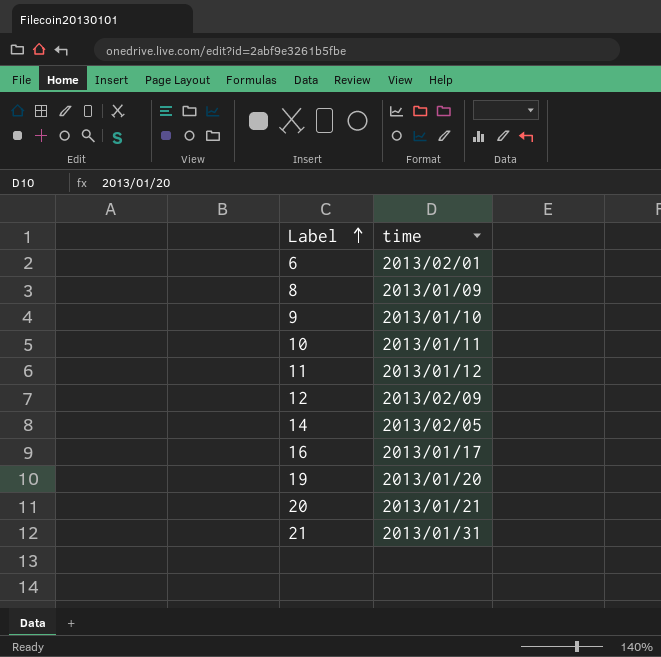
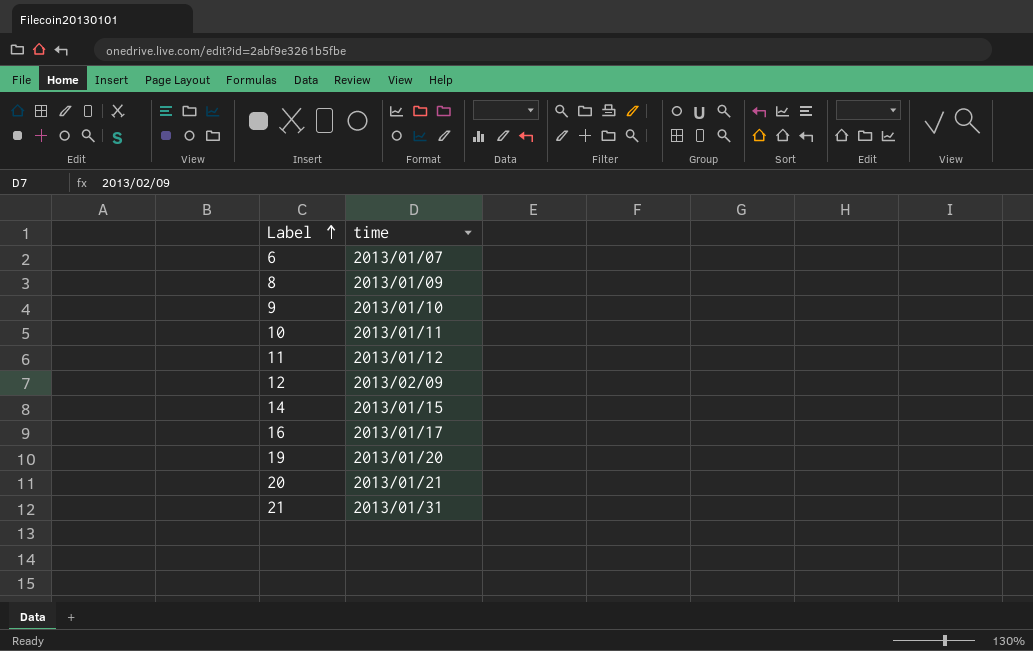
6 | time: 2013/02/01 -> 2013/01/07
14 | time: 2013/02/05 -> 2013/01/15

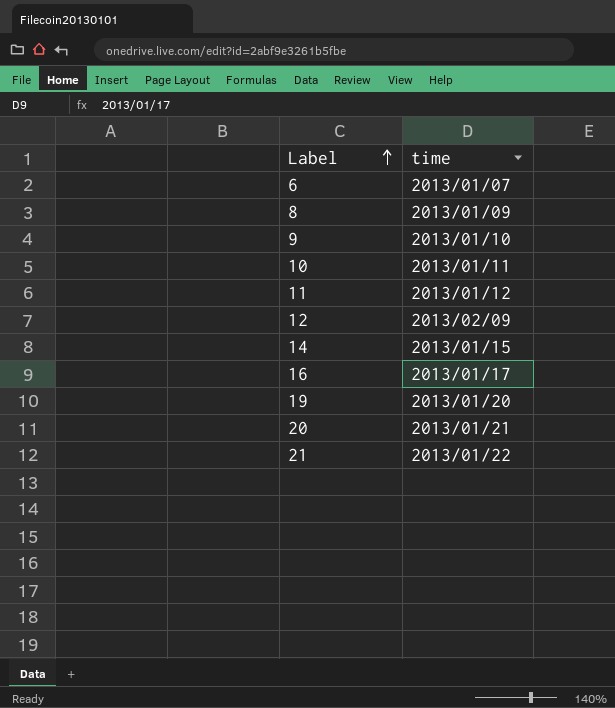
21 | time: 2013/01/31 -> 2013/01/22

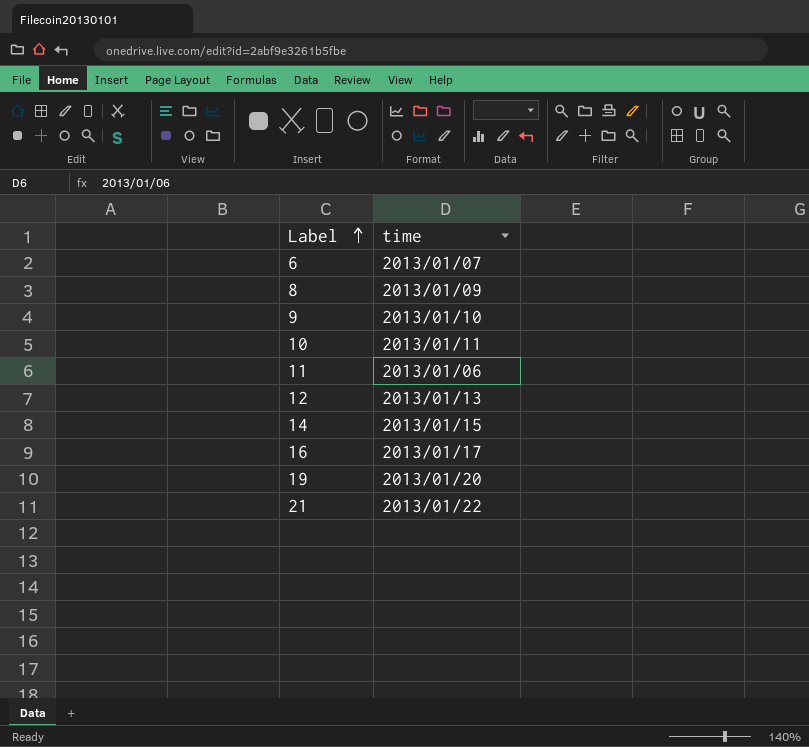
row 20: 2013/01/21 -> none
11 | time: 2013/01/12 -> 2013/01/06
12 | time: 2013/02/09 -> 2013/01/13

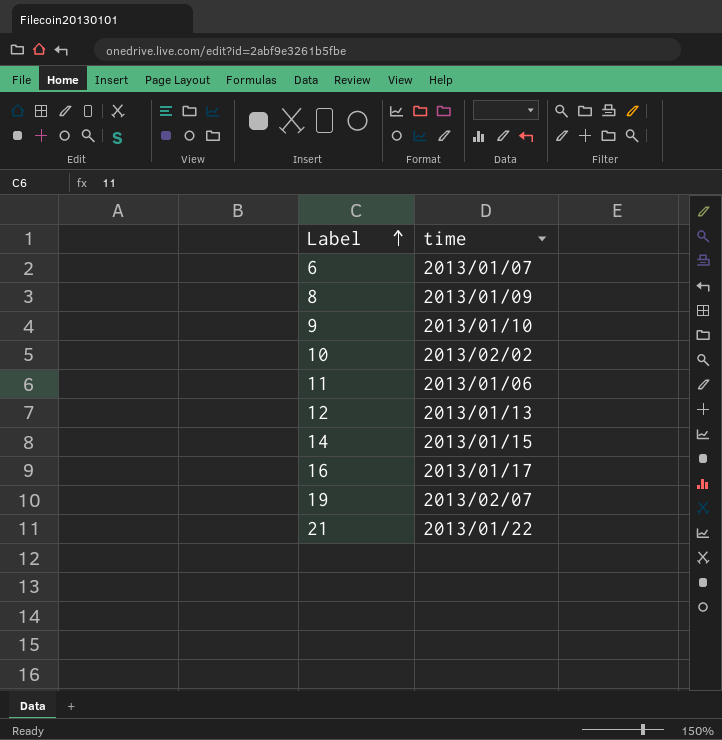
10 | time: 2013/01/11 -> 2013/02/02
19 | time: 2013/01/20 -> 2013/02/07

